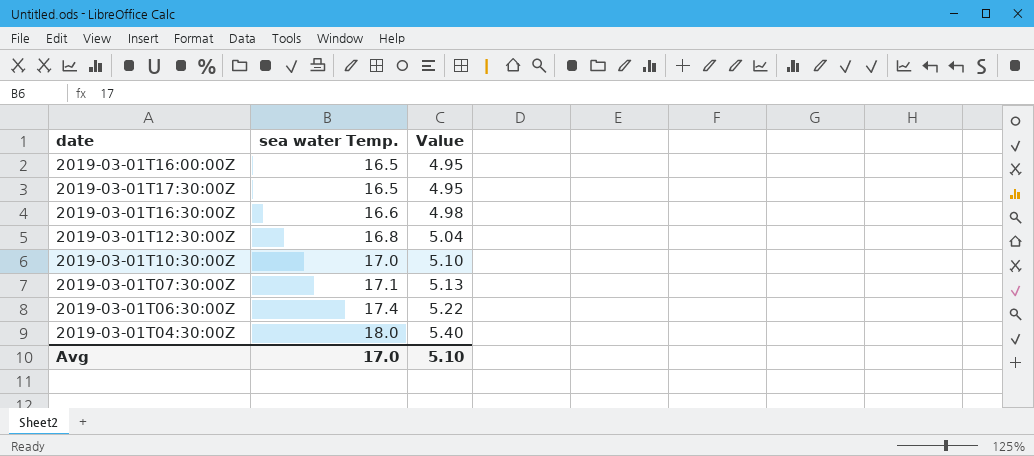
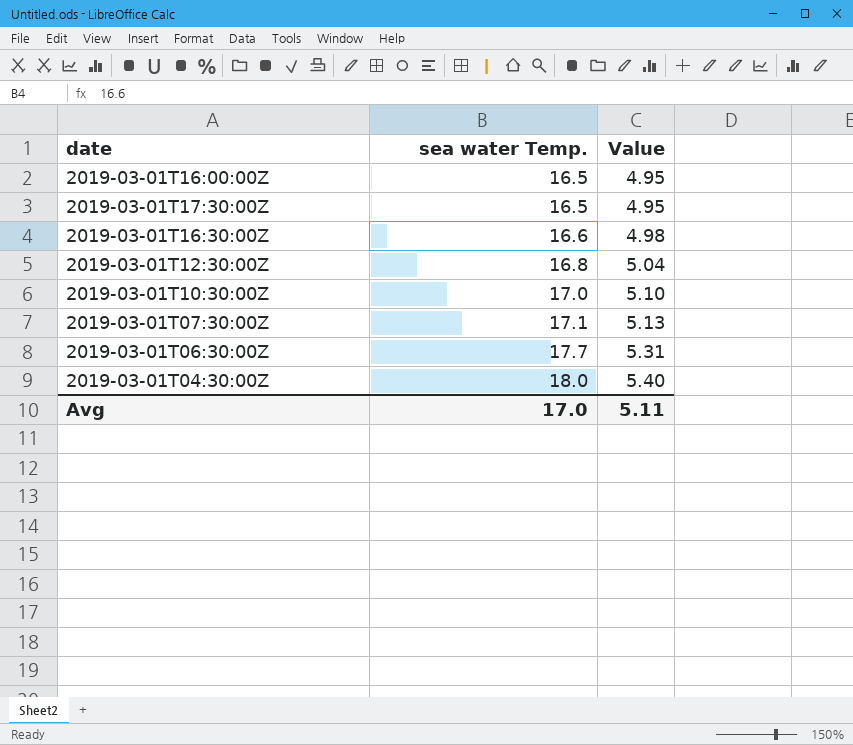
2019-03-01T06:30:00Z | sea water Temp.: 17.4 -> 17.7
2019-03-01T06:30:00Z | Value: 5.22 -> 5.31
Avg | Value: 5.10 -> 5.11

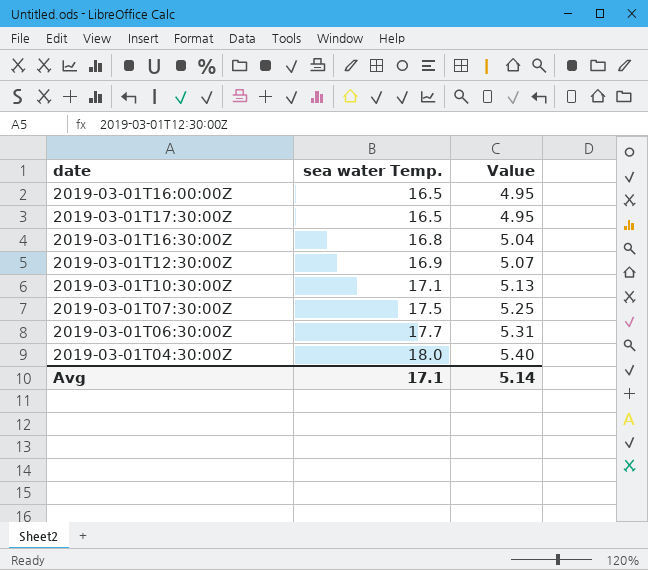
2019-03-01T16:30:00Z | sea water Temp.: 16.6 -> 16.8
2019-03-01T16:30:00Z | Value: 4.98 -> 5.04
2019-03-01T12:30:00Z | sea water Temp.: 16.8 -> 16.9
2019-03-01T12:30:00Z | Value: 5.04 -> 5.07
2019-03-01T10:30:00Z | sea water Temp.: 17.0 -> 17.1
2019-03-01T10:30:00Z | Value: 5.10 -> 5.13
2019-03-01T07:30:00Z | sea water Temp.: 17.1 -> 17.5
2019-03-01T07:30:00Z | Value: 5.13 -> 5.25
Avg | sea water Temp.: 17.0 -> 17.1
Avg | Value: 5.11 -> 5.14

